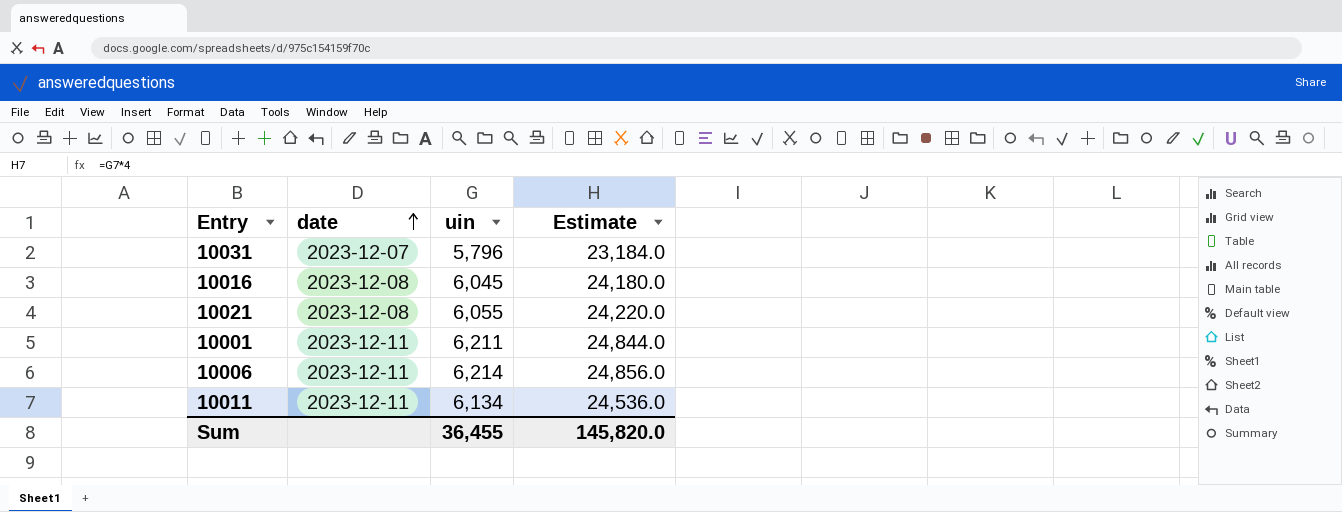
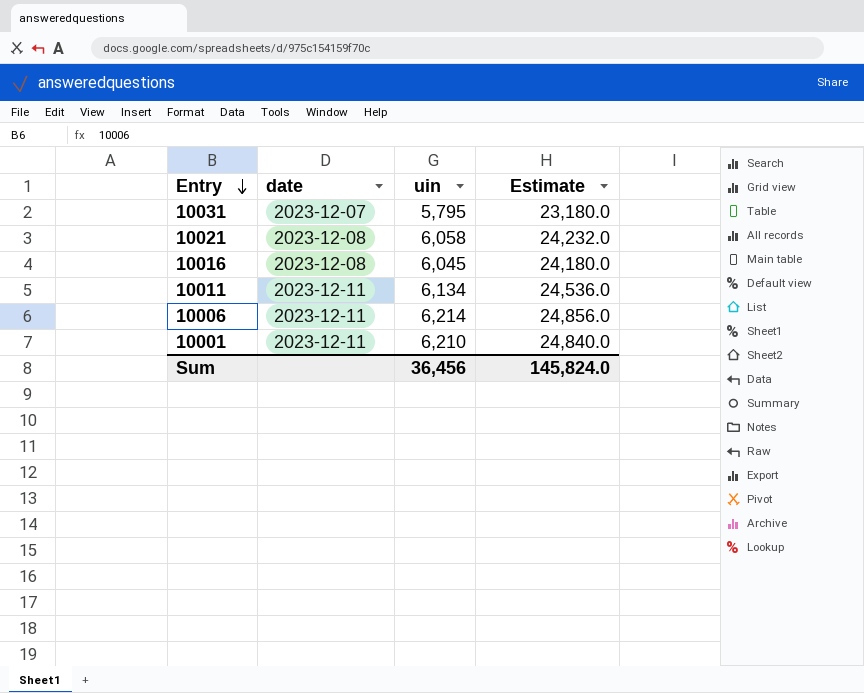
row order: date ascending -> Entry descending
10031 | uin: 5,796 -> 5,795
10031 | Estimate: 23,184.0 -> 23,180.0
10021 | uin: 6,055 -> 6,058
10021 | Estimate: 24,220.0 -> 24,232.0
10001 | uin: 6,211 -> 6,210
10001 | Estimate: 24,844.0 -> 24,840.0
Sum | uin: 36,455 -> 36,456
Sum | Estimate: 145,820.0 -> 145,824.0

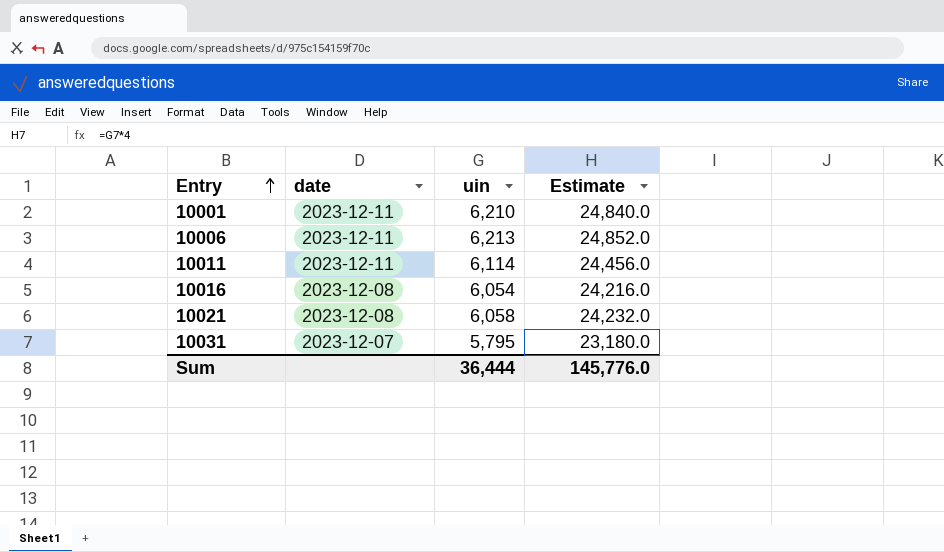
row order: Entry descending -> Entry ascending
10006 | uin: 6,214 -> 6,213
10006 | Estimate: 24,856.0 -> 24,852.0
10011 | uin: 6,134 -> 6,114
10011 | Estimate: 24,536.0 -> 24,456.0
10016 | uin: 6,045 -> 6,054
10016 | Estimate: 24,180.0 -> 24,216.0
Sum | uin: 36,456 -> 36,444
Sum | Estimate: 145,824.0 -> 145,776.0

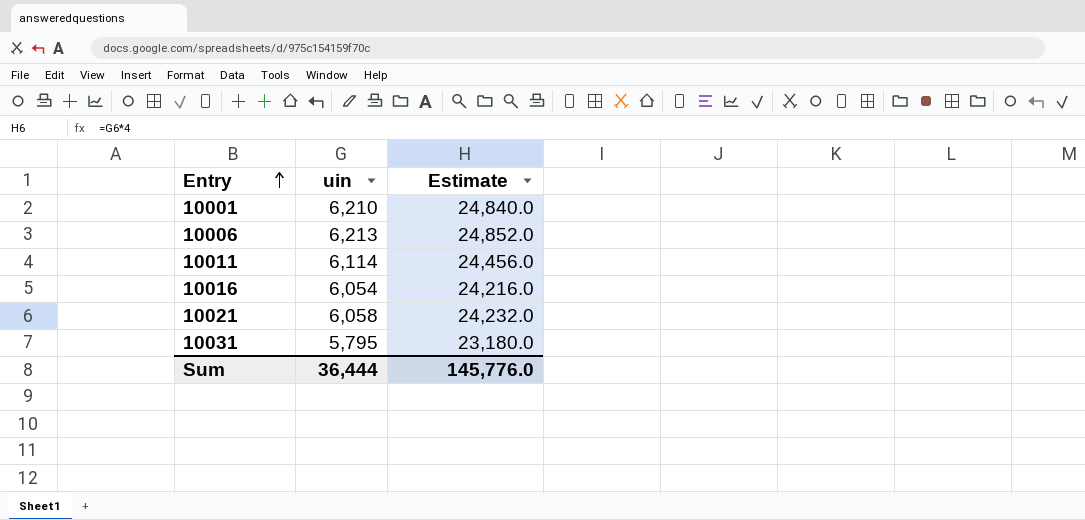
column date | position: 2 -> none

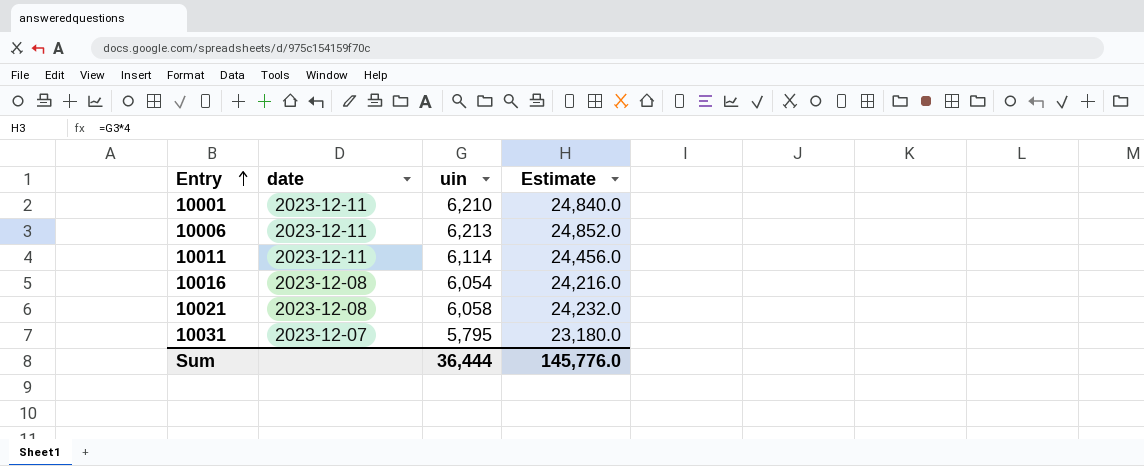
column date | position: none -> 2

